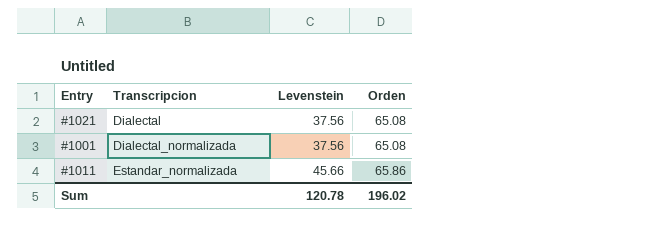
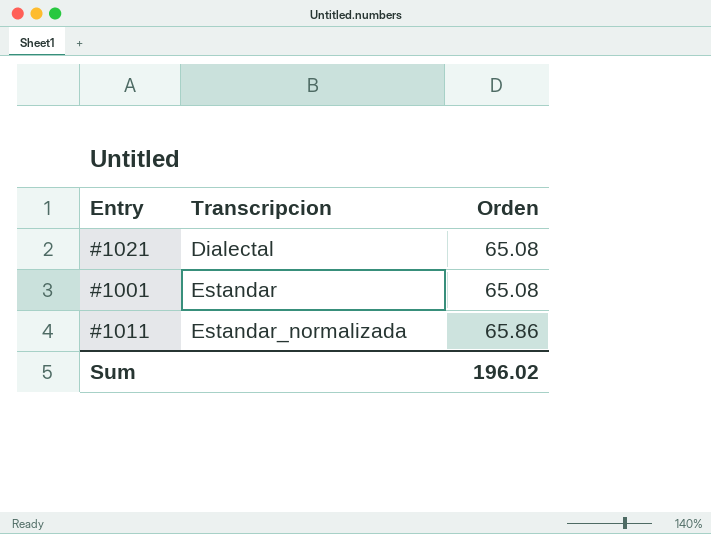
column Levenstein | position: 3 -> none
#1001 | Transcripcion: Dialectal_normalizada -> Estandar

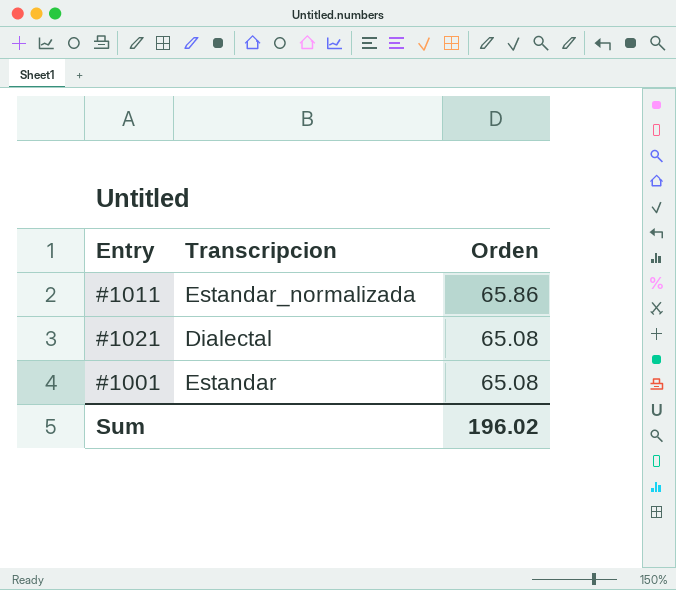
row order: Transcripcion ascending -> Orden descending

